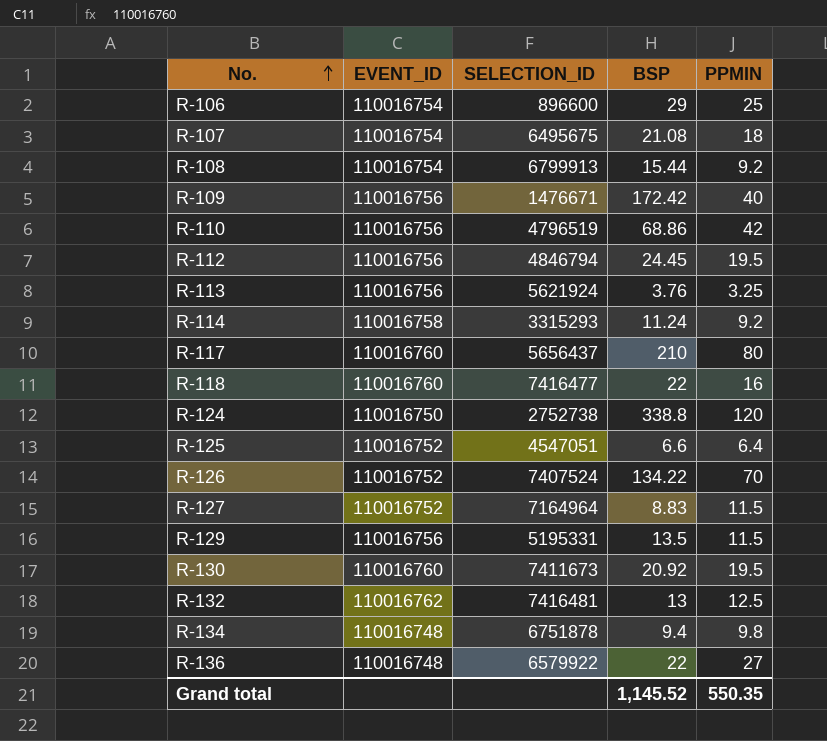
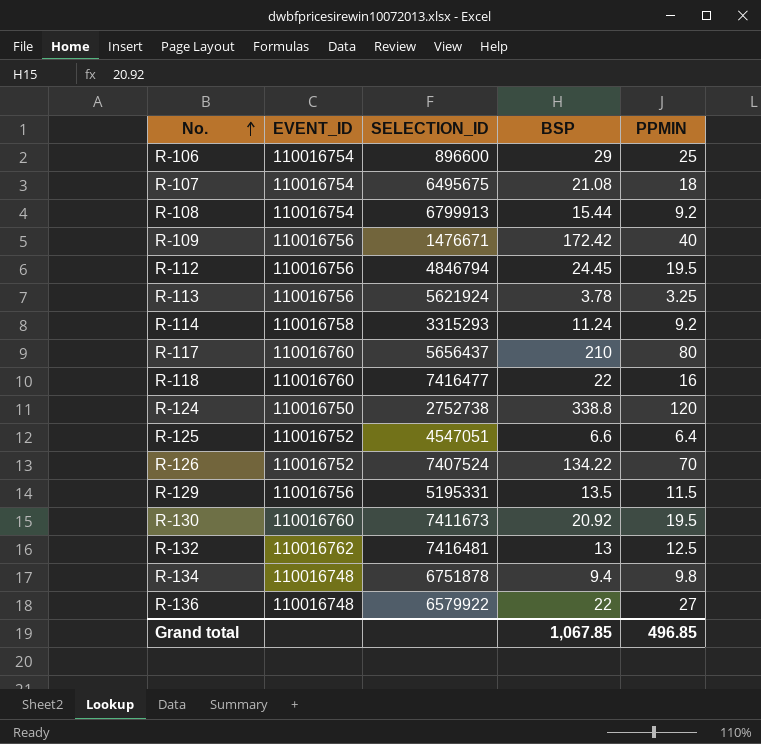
row R-110: 110016756 | 4796519 | 68.86 | 42 -> none
row R-127: 110016752 | 7164964 | 8.83 | 11.5 -> none
R-113 | BSP: 3.76 -> 3.78
Grand total | BSP: 1,145.52 -> 1,067.85
Grand total | PPMIN: 550.35 -> 496.85

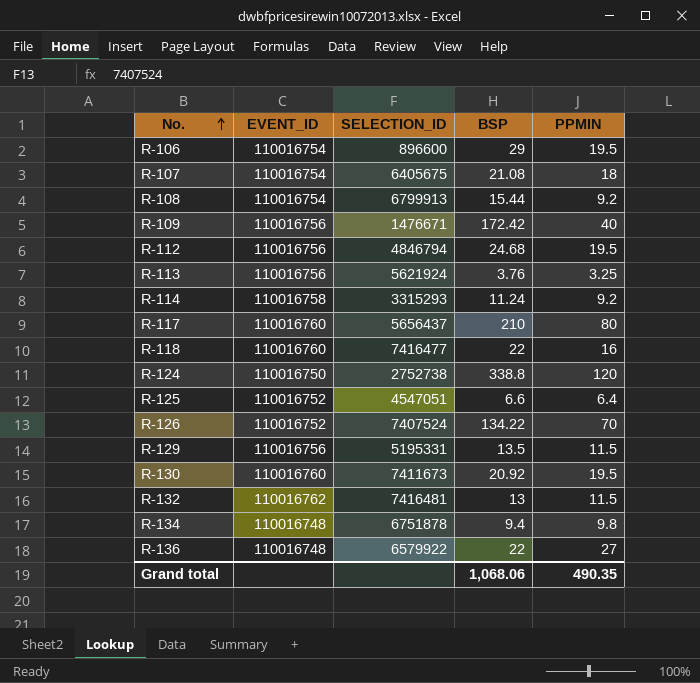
R-106 | PPMIN: 25 -> 19.5
R-107 | SELECTION_ID: 6495675 -> 6405675
R-112 | BSP: 24.45 -> 24.68
R-113 | BSP: 3.78 -> 3.76
R-132 | PPMIN: 12.5 -> 11.5
Grand total | BSP: 1,067.85 -> 1,068.06
Grand total | PPMIN: 496.85 -> 490.35

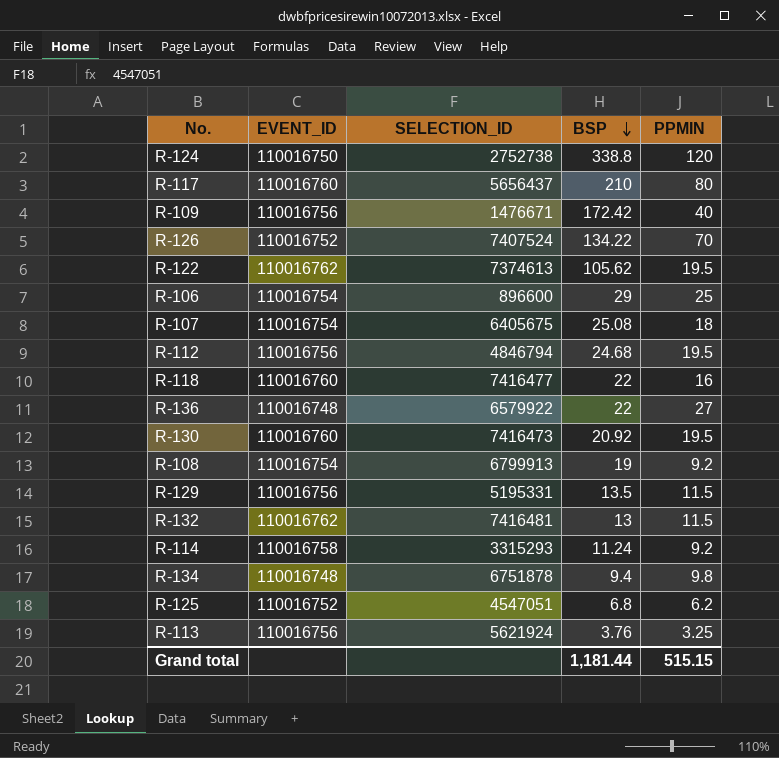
row order: No. ascending -> BSP descending
row R-122: none -> 110016762 | 7374613 | 105.62 | 19.5
R-106 | PPMIN: 19.5 -> 25
R-107 | BSP: 21.08 -> 25.08
R-130 | SELECTION_ID: 7411673 -> 7416473
R-108 | BSP: 15.44 -> 19
R-125 | BSP: 6.6 -> 6.8
R-125 | PPMIN: 6.4 -> 6.2
Grand total | BSP: 1,068.06 -> 1,181.44
Grand total | PPMIN: 490.35 -> 515.15

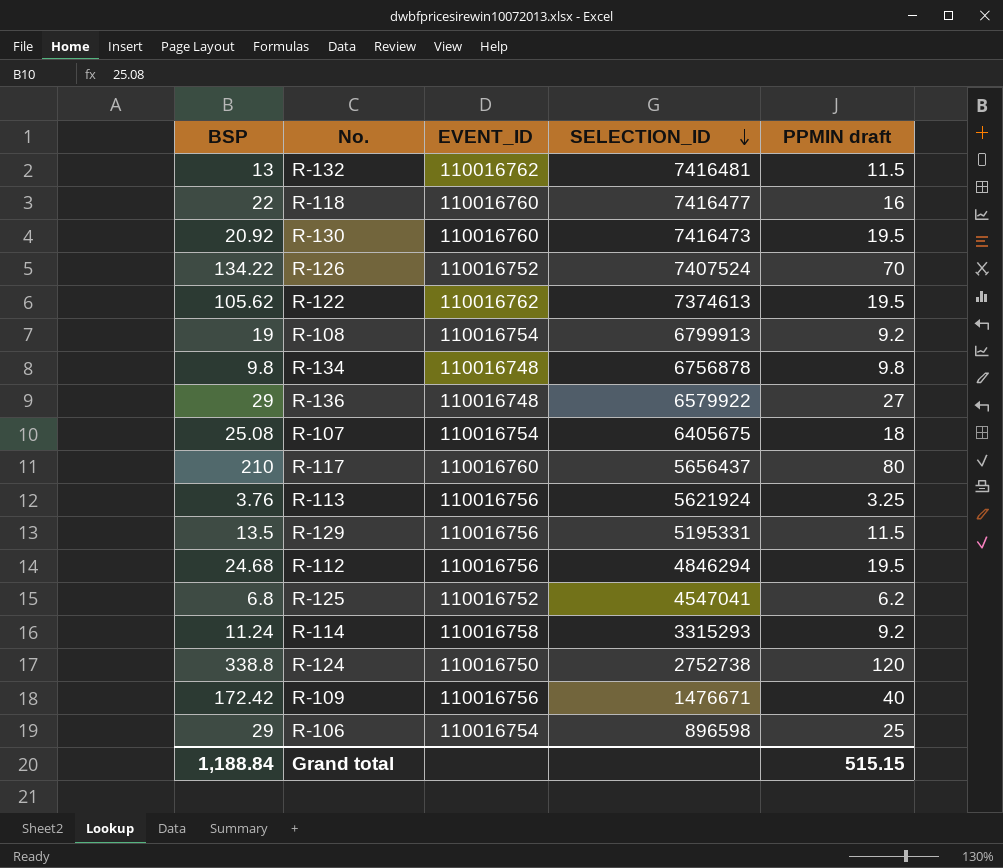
row order: BSP descending -> SELECTION_ID descending
column BSP | position: 4 -> 1
column name: PPMIN -> PPMIN draft
R-134 | BSP: 9.4 -> 9.8
R-134 | SELECTION_ID: 6751878 -> 6756878
R-136 | BSP: 22 -> 29
R-112 | SELECTION_ID: 4846794 -> 4846294
R-125 | SELECTION_ID: 4547051 -> 4547041
R-106 | SELECTION_ID: 896600 -> 896598
Grand total | BSP: 1,181.44 -> 1,188.84

